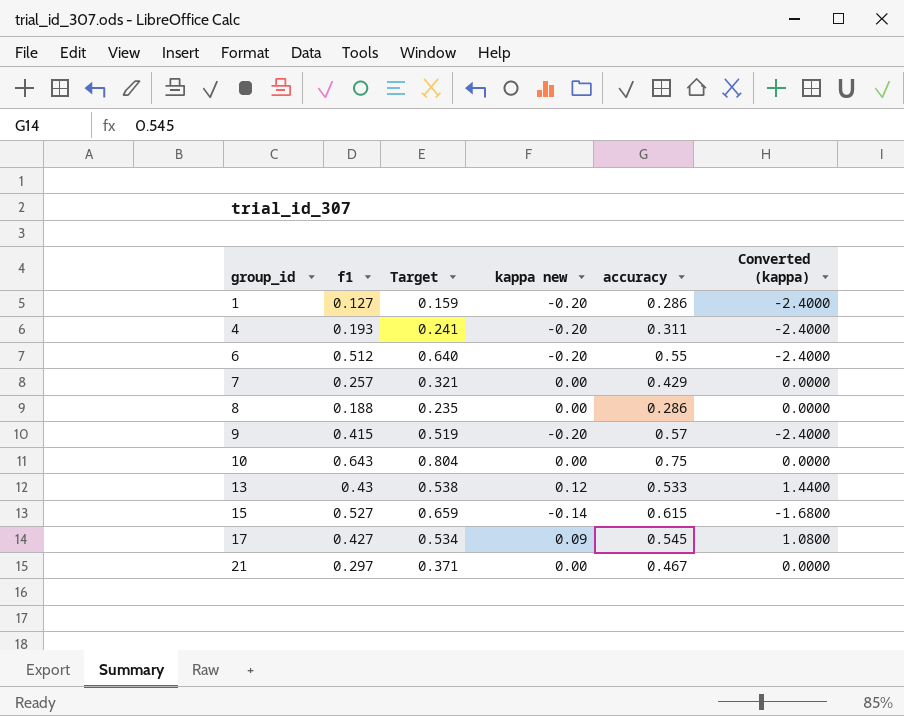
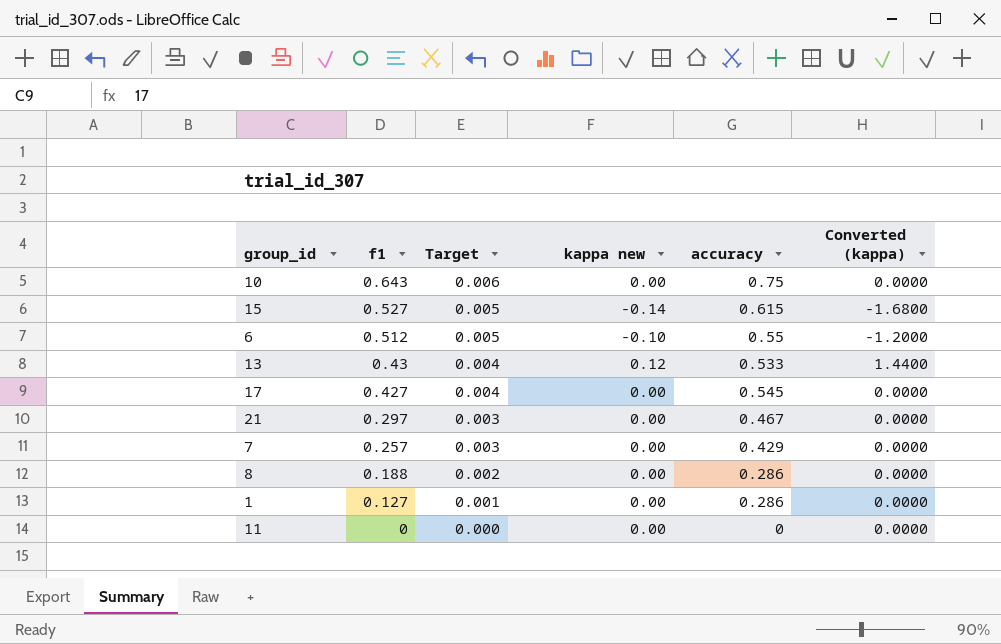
row order: group_id ascending -> f1 descending
column Target | formula: [f1] * 1.25 -> [f1] * 0.01
row 4: 0.193 | 0.241 | -0.20 | 0.311 | -2.4000 -> none
row 9: 0.415 | 0.519 | -0.20 | 0.57 | -2.4000 -> none
6 | kappa new: -0.20 -> -0.10
6 | Converted (kappa): -2.4000 -> -1.2000
17 | kappa new: 0.09 -> 0.00
17 | Converted (kappa): 1.0800 -> 0.0000
1 | kappa new: -0.20 -> 0.00
1 | Converted (kappa): -2.4000 -> 0.0000
row 11: none -> 0 | 0.000 | 0.00 | 0 | 0.0000

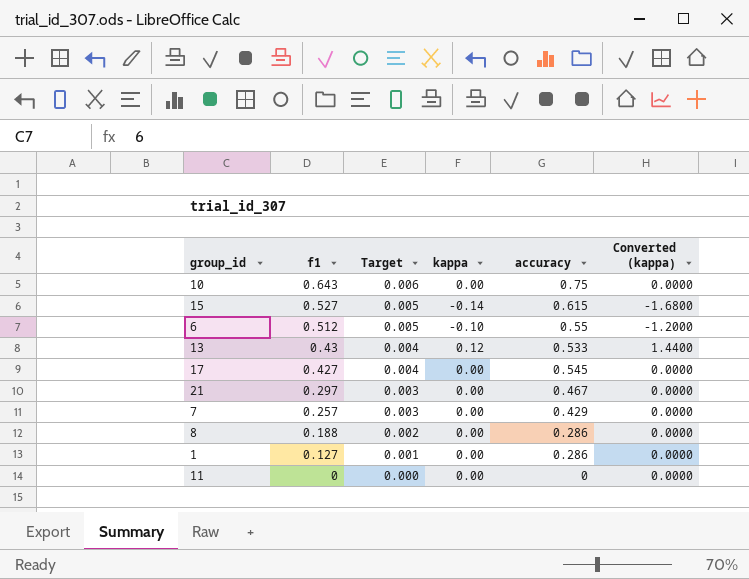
column name: kappa new -> kappa

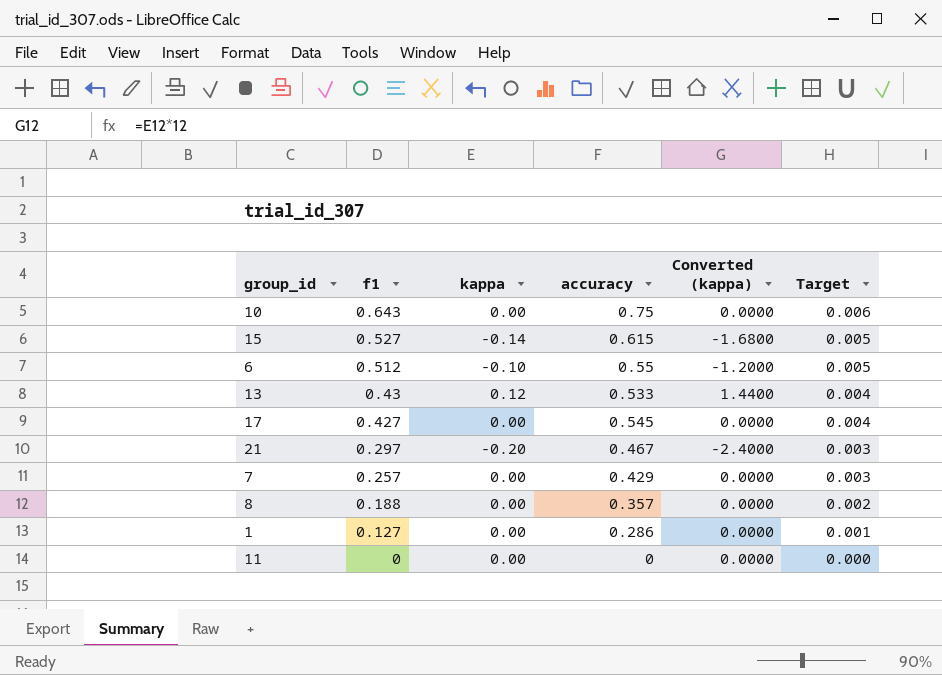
column Target | position: 3 -> 6
21 | kappa: 0.00 -> -0.20
21 | Converted (kappa): 0.0000 -> -2.4000
8 | accuracy: 0.286 -> 0.357

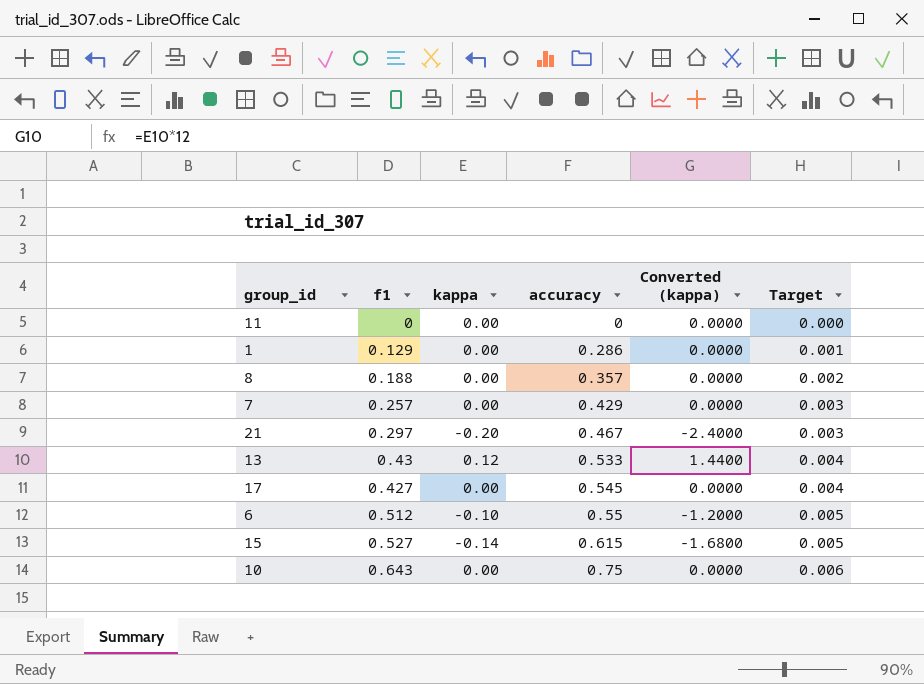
row order: f1 descending -> accuracy ascending
1 | f1: 0.127 -> 0.129

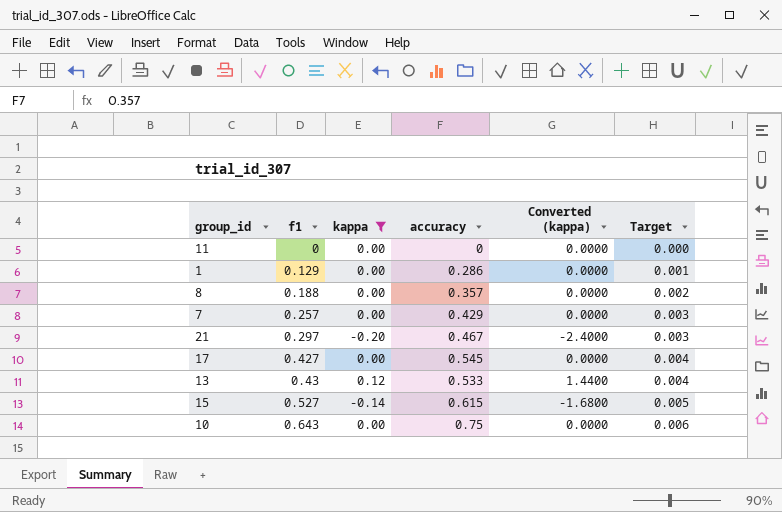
filter: none -> kappa != -0.10
row order: accuracy ascending -> f1 ascending

